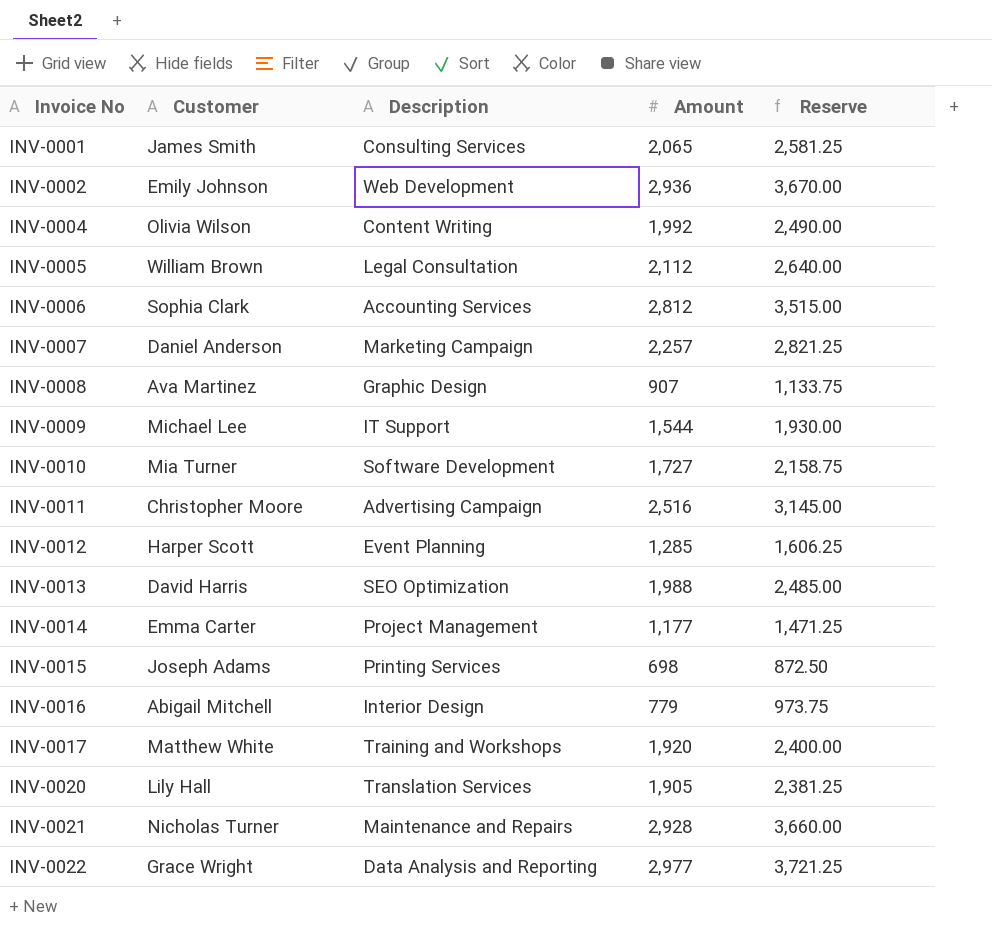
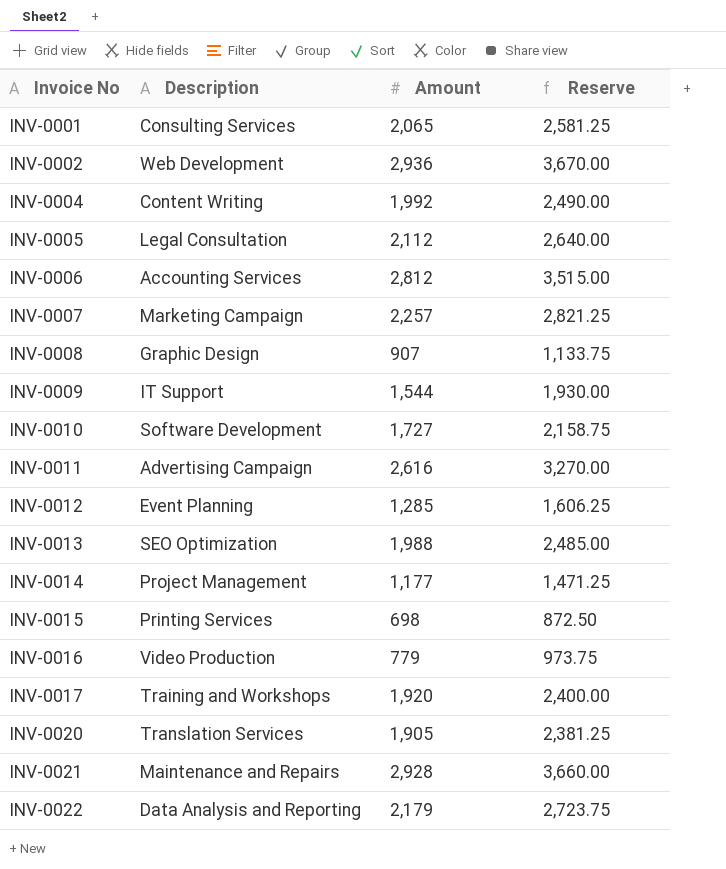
column Customer | position: 2 -> none
INV-0011 | Amount: 2,516 -> 2,616
INV-0011 | Reserve: 3,145.00 -> 3,270.00
INV-0016 | Description: Interior Design -> Video Production
INV-0022 | Amount: 2,977 -> 2,179
INV-0022 | Reserve: 3,721.25 -> 2,723.75

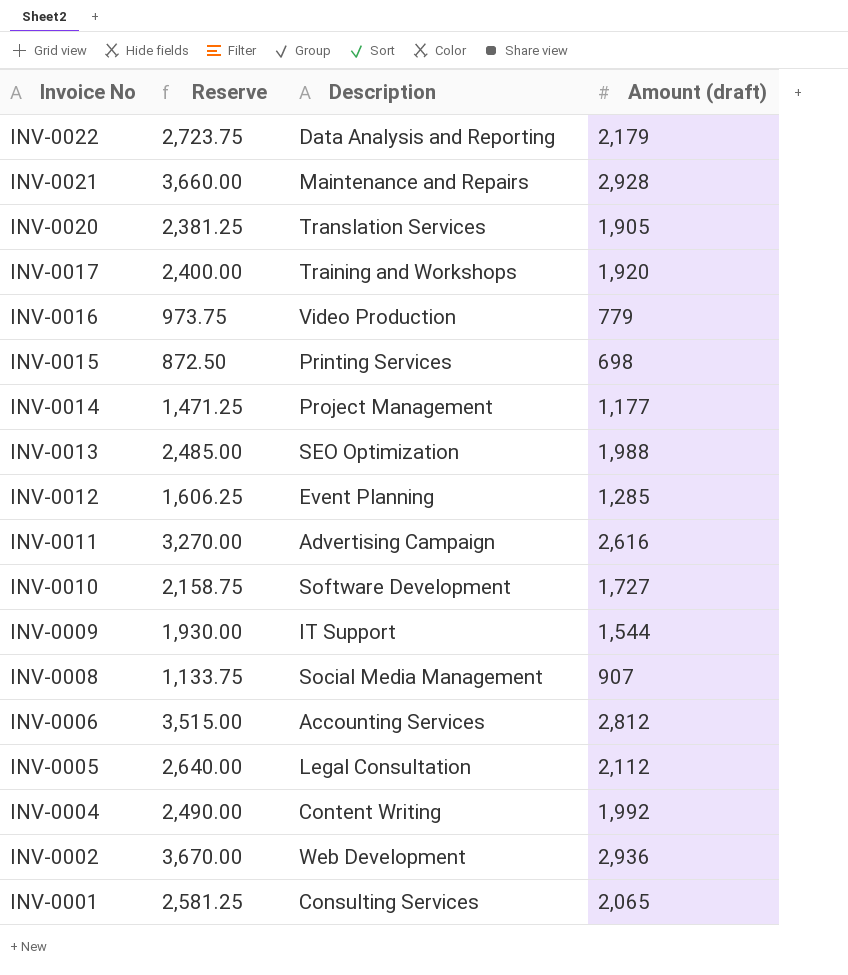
row order: Invoice No ascending -> Invoice No descending
column Reserve | position: 4 -> 2
column name: Amount -> Amount (draft)
row INV-0007: Marketing Campaign | 2,257 | 2,821.25 -> none
INV-0008 | Description: Graphic Design -> Social Media Management

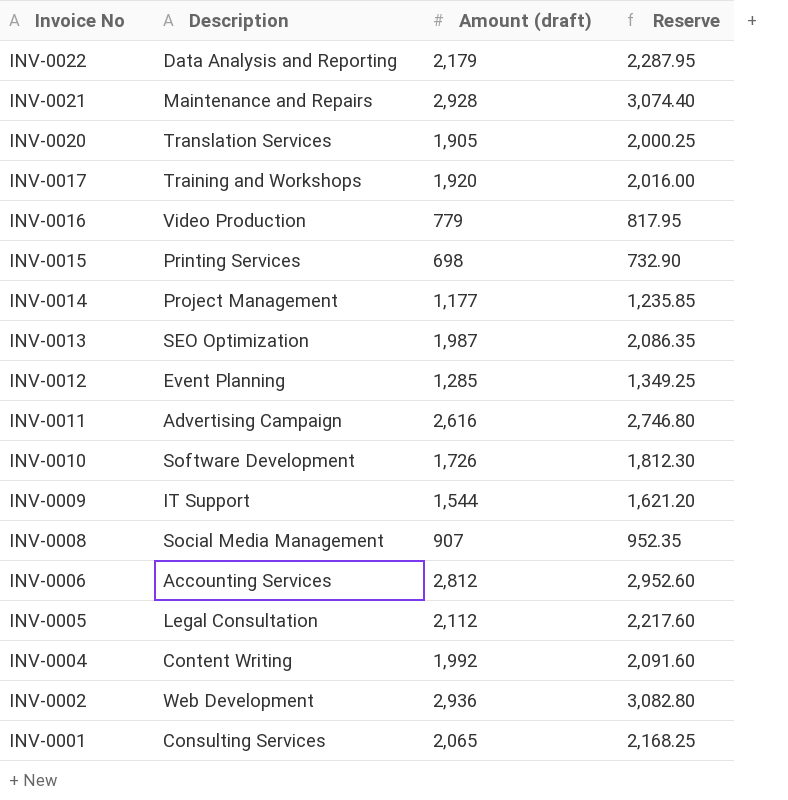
column Reserve | formula: [Amount (draft)] * 1.25 -> [Amount (draft)] * 1.05
column Reserve | position: 2 -> 4
INV-0013 | Amount (draft): 1,988 -> 1,987
INV-0010 | Amount (draft): 1,727 -> 1,726

